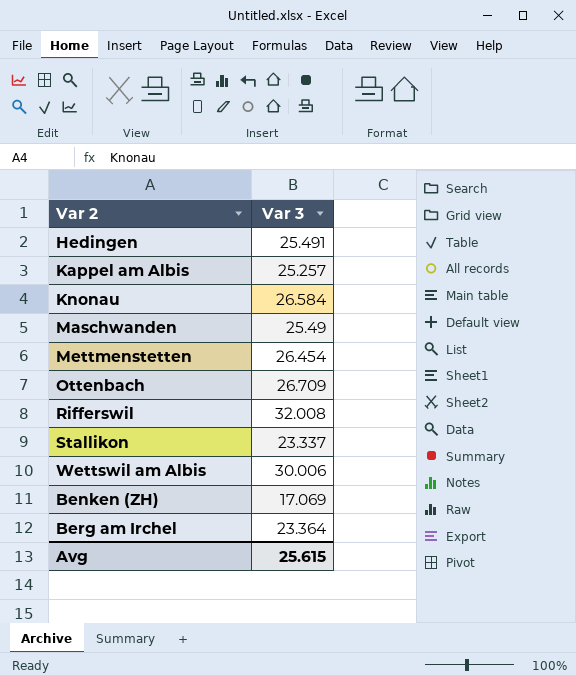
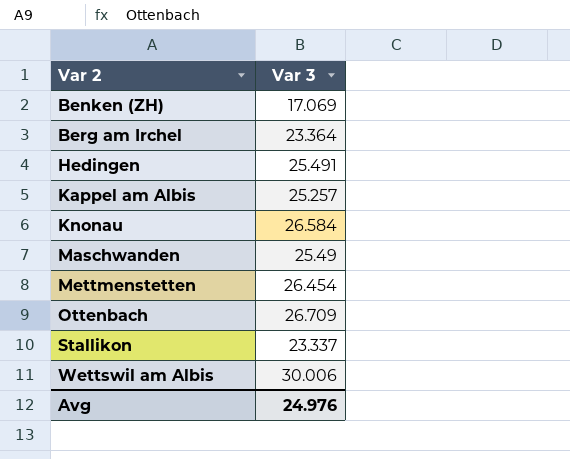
row order: none -> Var 2 ascending
row Rifferswil: 32.008 -> none
Avg | Var 3: 25.615 -> 24.976

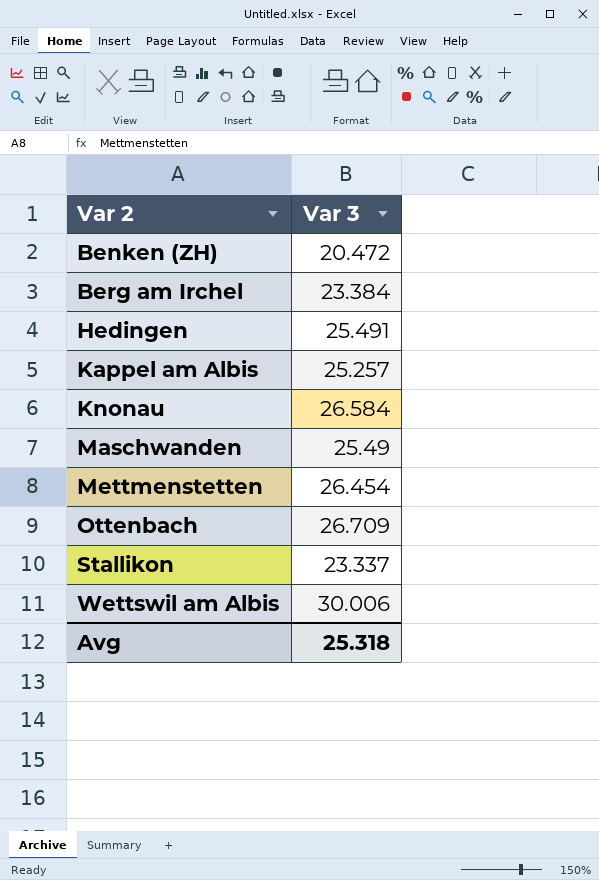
Benken (ZH) | Var 3: 17.069 -> 20.472
Berg am Irchel | Var 3: 23.364 -> 23.384
Avg | Var 3: 24.976 -> 25.318

